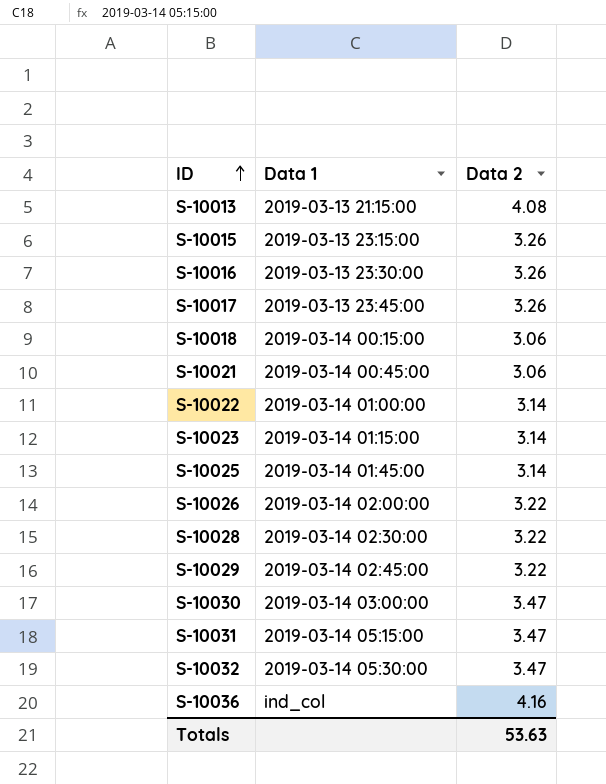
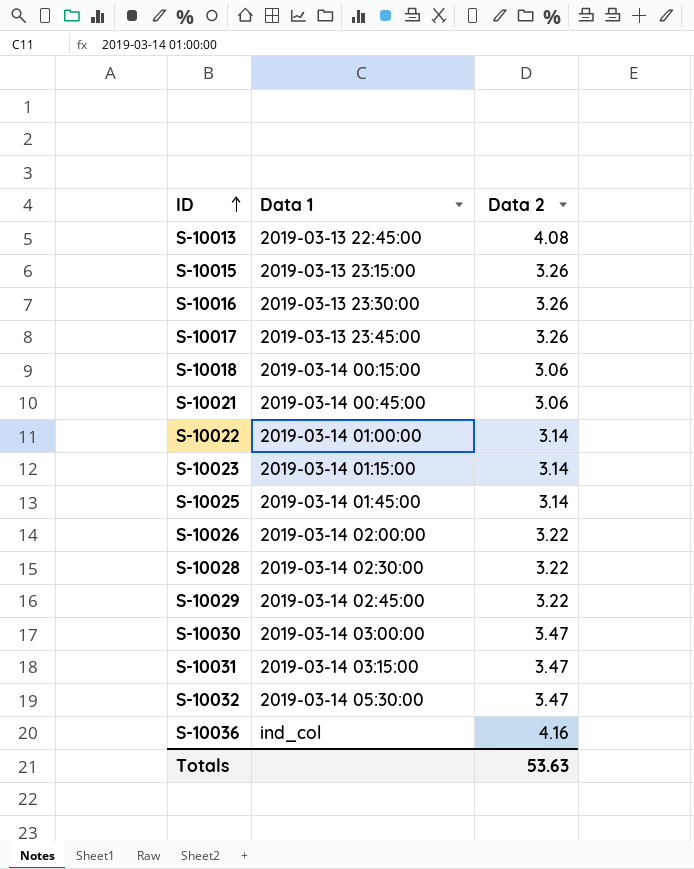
S-10013 | Data 1: 2019-03-13 21:15:00 -> 2019-03-13 22:45:00
S-10031 | Data 1: 2019-03-14 05:15:00 -> 2019-03-14 03:15:00

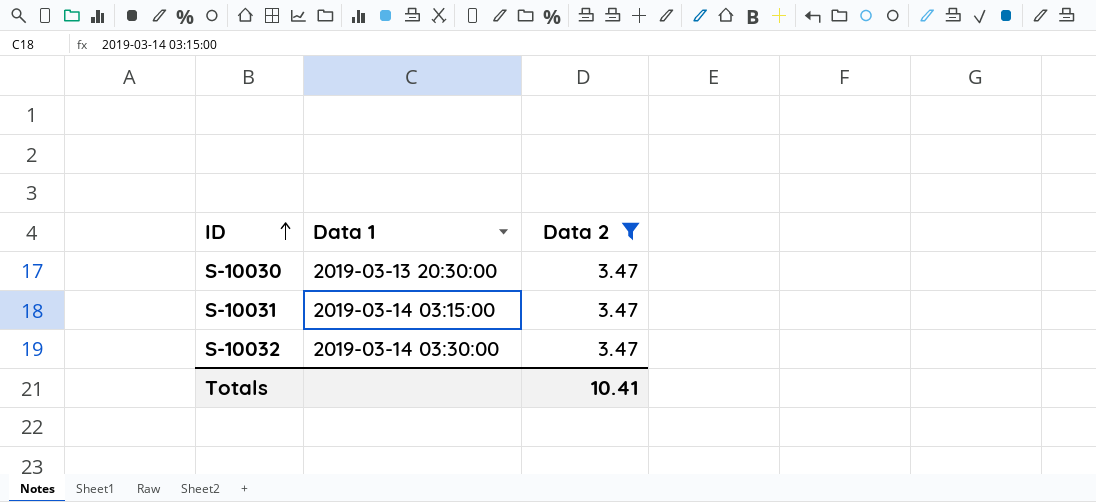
filter: none -> Data 2 = 3.47
S-10030 | Data 1: 2019-03-14 03:00:00 -> 2019-03-13 20:30:00
S-10032 | Data 1: 2019-03-14 05:30:00 -> 2019-03-14 03:30:00
Totals | Data 2: 53.63 -> 10.41

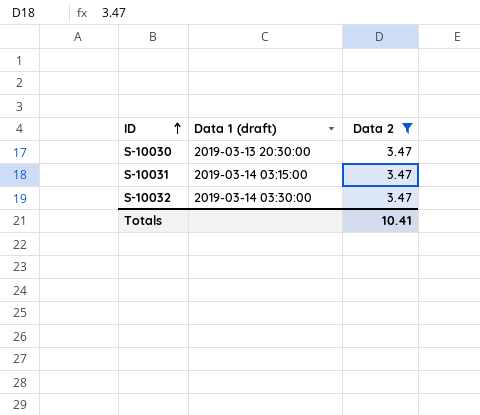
column name: Data 1 -> Data 1 (draft)

